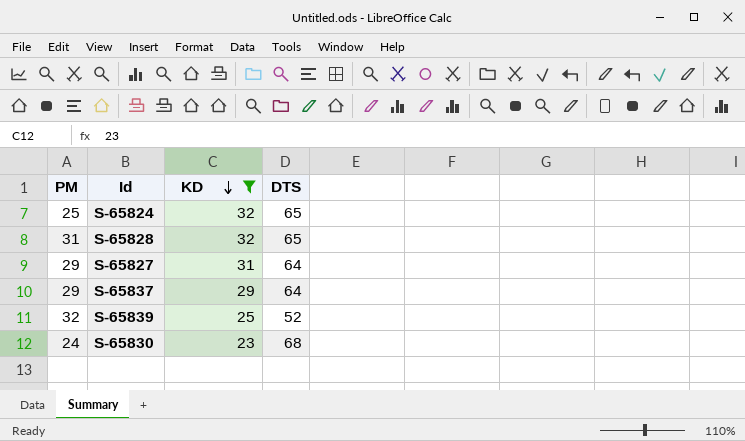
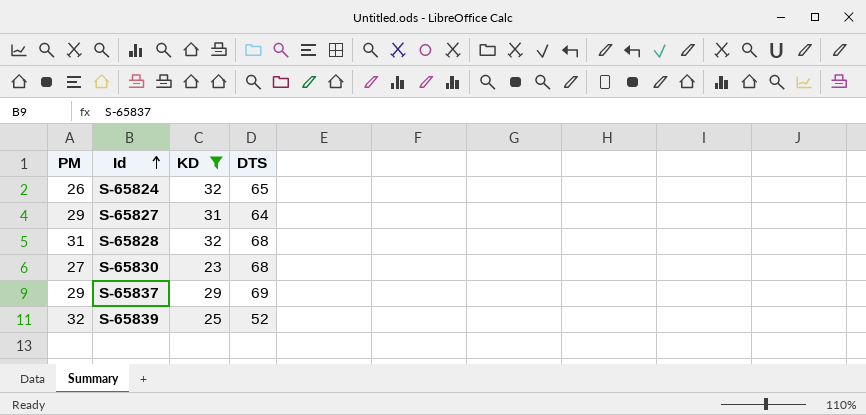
row order: KD descending -> Id ascending
S-65824 | PM: 25 -> 26
S-65828 | DTS: 65 -> 68
S-65830 | PM: 24 -> 27
S-65837 | DTS: 64 -> 69

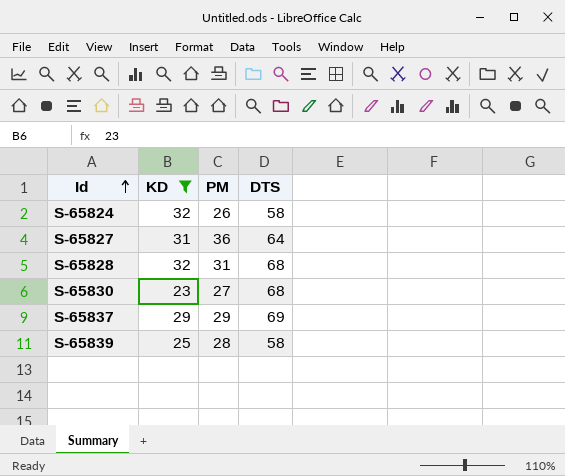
column PM | position: 1 -> 3
S-65824 | DTS: 65 -> 58
S-65827 | PM: 29 -> 36
S-65839 | PM: 32 -> 28
S-65839 | DTS: 52 -> 58

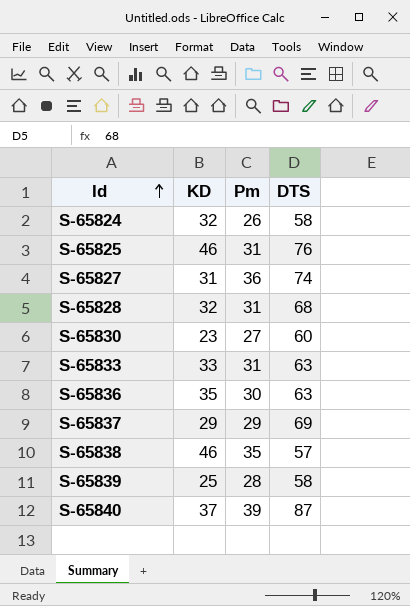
filter: KD <= 32 -> none
column name: PM -> Pm
S-65827 | DTS: 64 -> 74
S-65830 | DTS: 68 -> 60

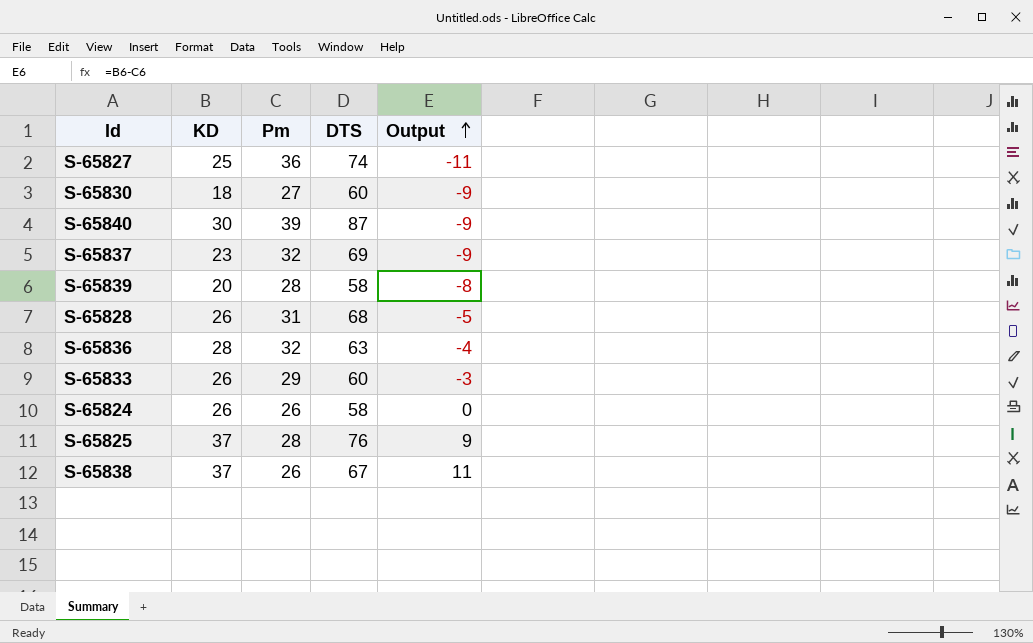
row order: Id ascending -> Output ascending
column Output | formula: none -> [KD] - [Pm]
S-65827 | KD: 31 -> 25
S-65830 | KD: 23 -> 18
S-65840 | KD: 37 -> 30
S-65837 | KD: 29 -> 23
S-65837 | Pm: 29 -> 32
S-65839 | KD: 25 -> 20
S-65828 | KD: 32 -> 26
S-65836 | KD: 35 -> 28
S-65836 | Pm: 30 -> 32
S-65833 | KD: 33 -> 26
S-65833 | Pm: 31 -> 29
S-65833 | DTS: 63 -> 60
S-65824 | KD: 32 -> 26
S-65825 | KD: 46 -> 37
S-65825 | Pm: 31 -> 28
S-65838 | KD: 46 -> 37
S-65838 | Pm: 35 -> 26
S-65838 | DTS: 57 -> 67

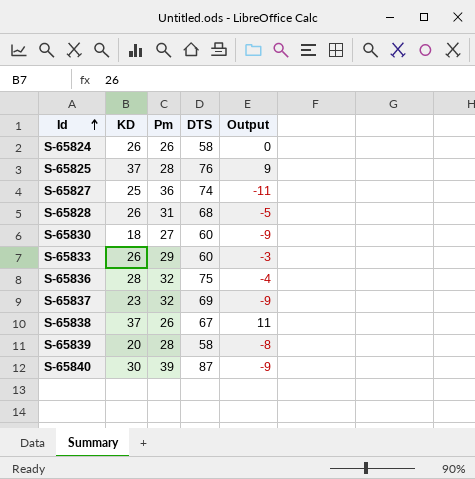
row order: Output ascending -> Id ascending
S-65836 | DTS: 63 -> 75

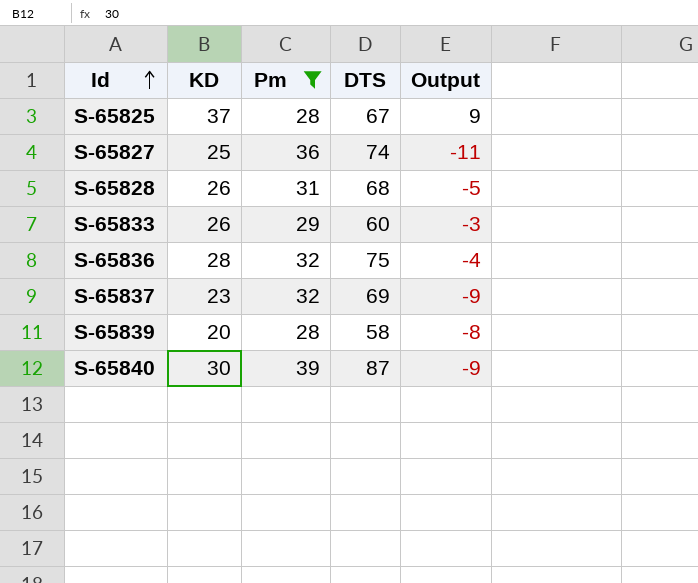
filter: none -> Pm >= 28
S-65825 | DTS: 76 -> 67

